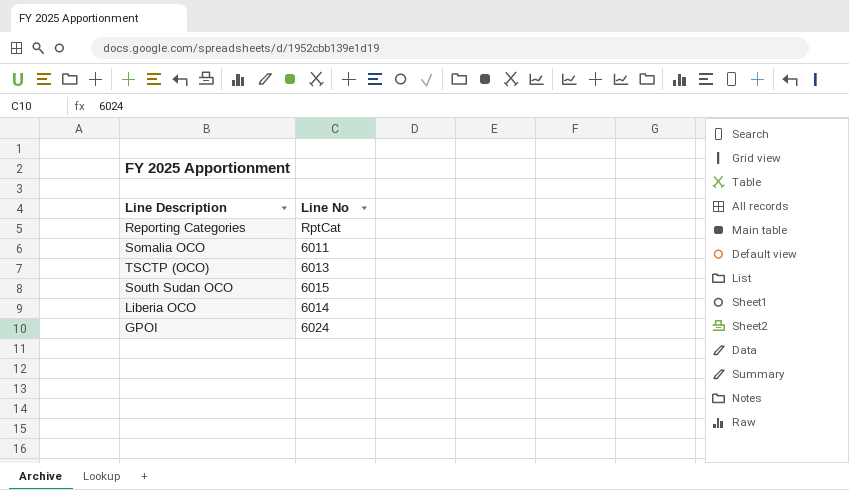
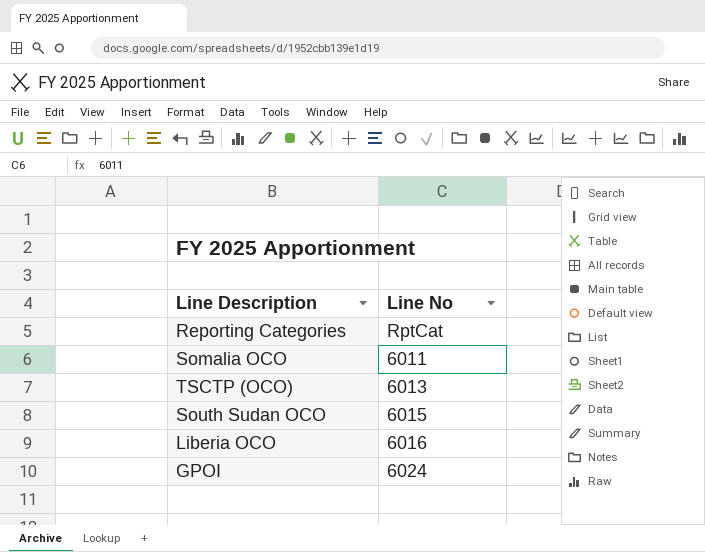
Liberia OCO | Line No: 6014 -> 6016

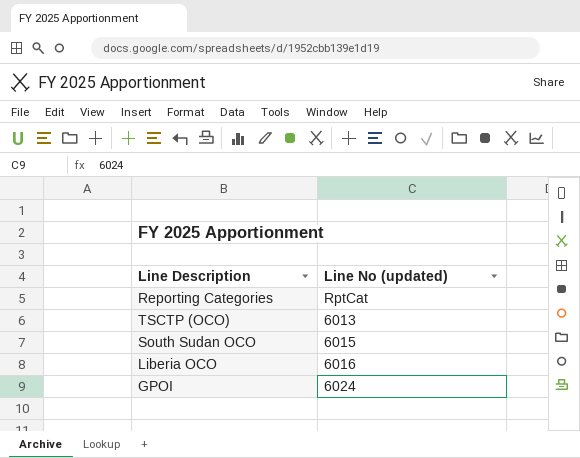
column name: Line No -> Line No (updated)
row Somalia OCO: 6011 -> none

